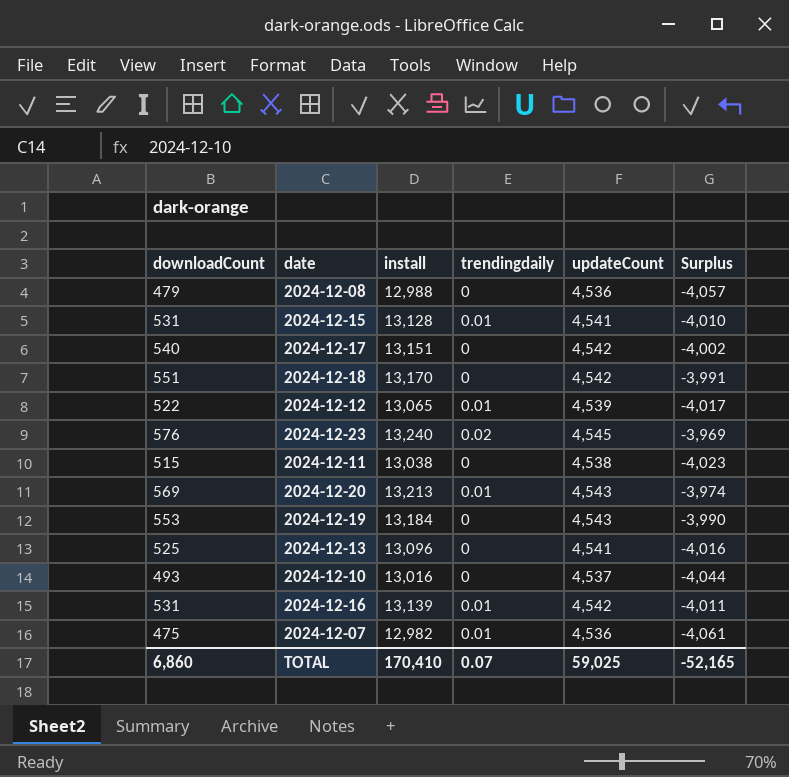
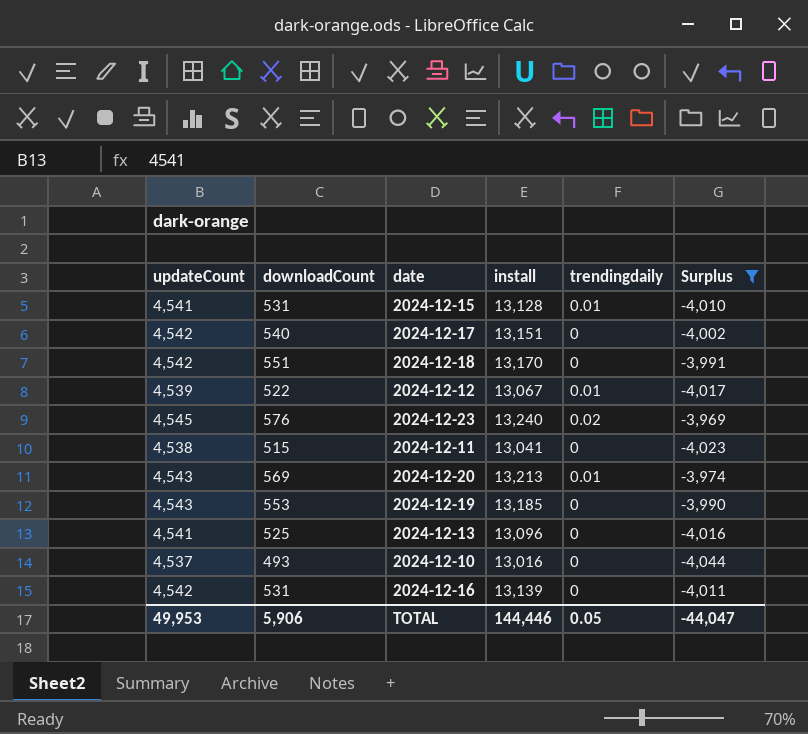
filter: none -> Surplus >= -4,044
column updateCount | position: 5 -> 1
2024-12-12 | install: 13,065 -> 13,067
2024-12-11 | install: 13,038 -> 13,041
2024-12-19 | install: 13,184 -> 13,185
2024-12-16 | trendingdaily: 0.01 -> 0
TOTAL | updateCount: 59,025 -> 49,953
TOTAL | downloadCount: 6,860 -> 5,906
TOTAL | install: 170,410 -> 144,446
TOTAL | trendingdaily: 0.07 -> 0.05
TOTAL | Surplus: -52,165 -> -44,047

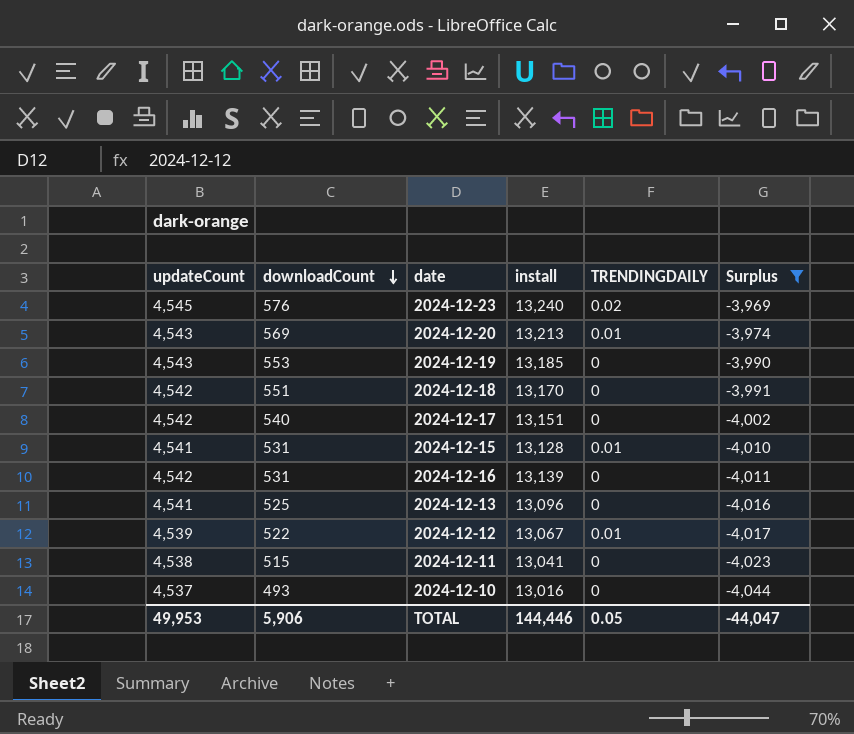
row order: none -> downloadCount descending
column name: trendingdaily -> TRENDINGDAILY

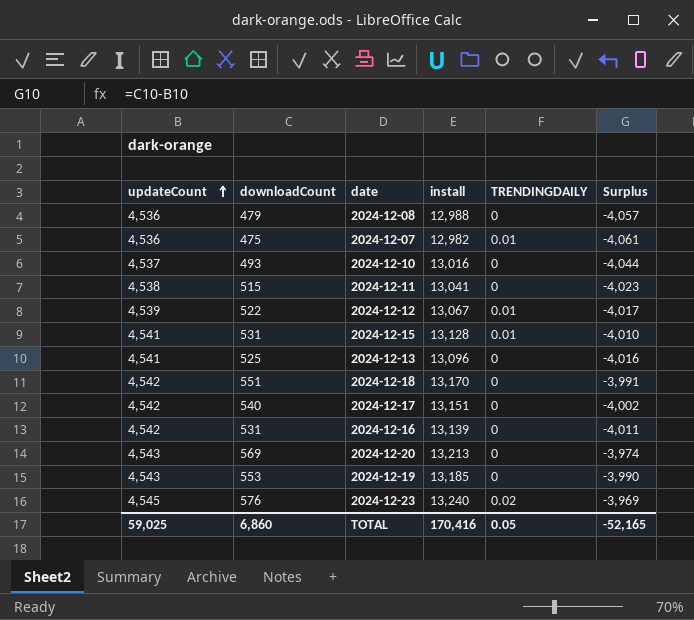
filter: Surplus >= -4,044 -> none
row order: downloadCount descending -> updateCount ascending
2024-12-20 | TRENDINGDAILY: 0.01 -> 0
TOTAL | updateCount: 49,953 -> 59,025
TOTAL | downloadCount: 5,906 -> 6,860
TOTAL | install: 144,446 -> 170,416
TOTAL | Surplus: -44,047 -> -52,165

